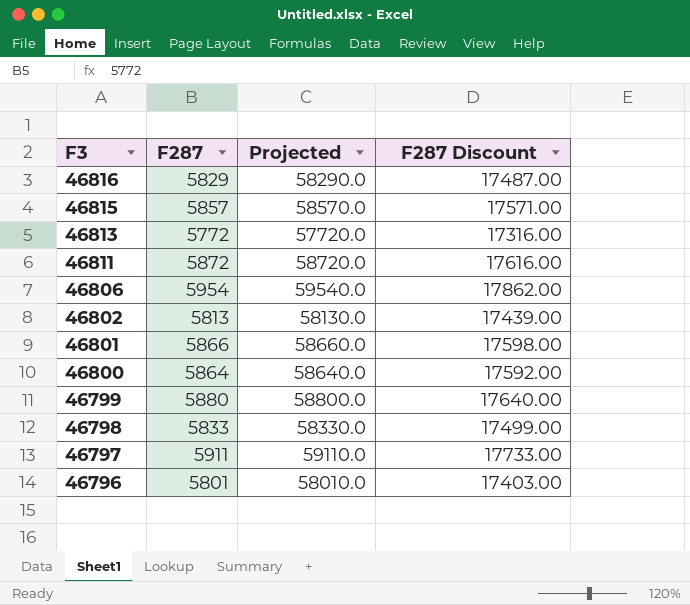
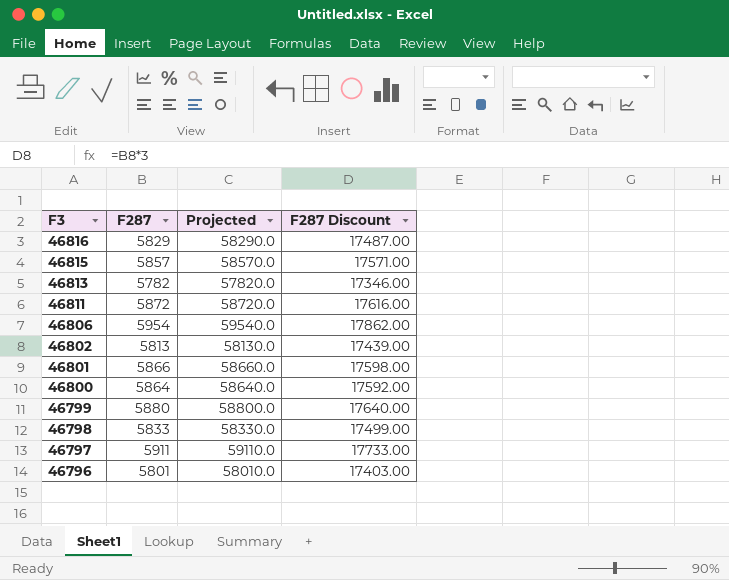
46813 | F287: 5772 -> 5782
46813 | Projected: 57720.0 -> 57820.0
46813 | F287 Discount: 17316.00 -> 17346.00

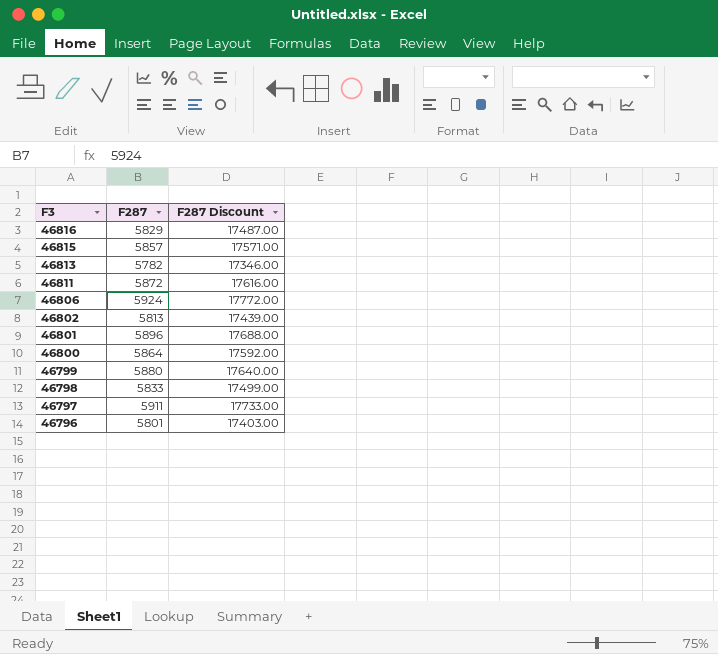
column Projected | formula: [F287] * 10 -> none
46806 | F287: 5954 -> 5924
46806 | F287 Discount: 17862.00 -> 17772.00
46801 | F287: 5866 -> 5896
46801 | F287 Discount: 17598.00 -> 17688.00

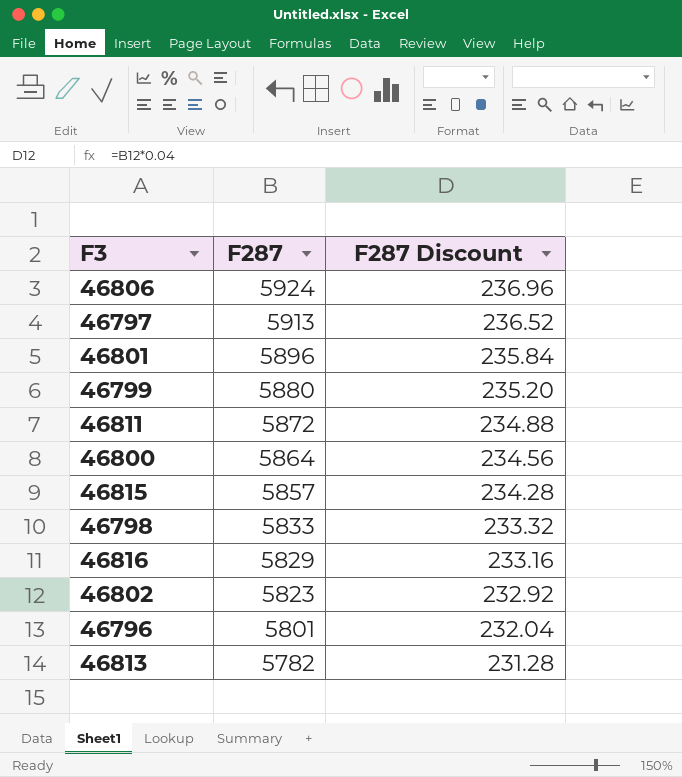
row order: F3 descending -> F287 descending
column F287 Discount | formula: [F287] * 3 -> [F287] * 0.04
46797 | F287: 5911 -> 5913
46802 | F287: 5813 -> 5823

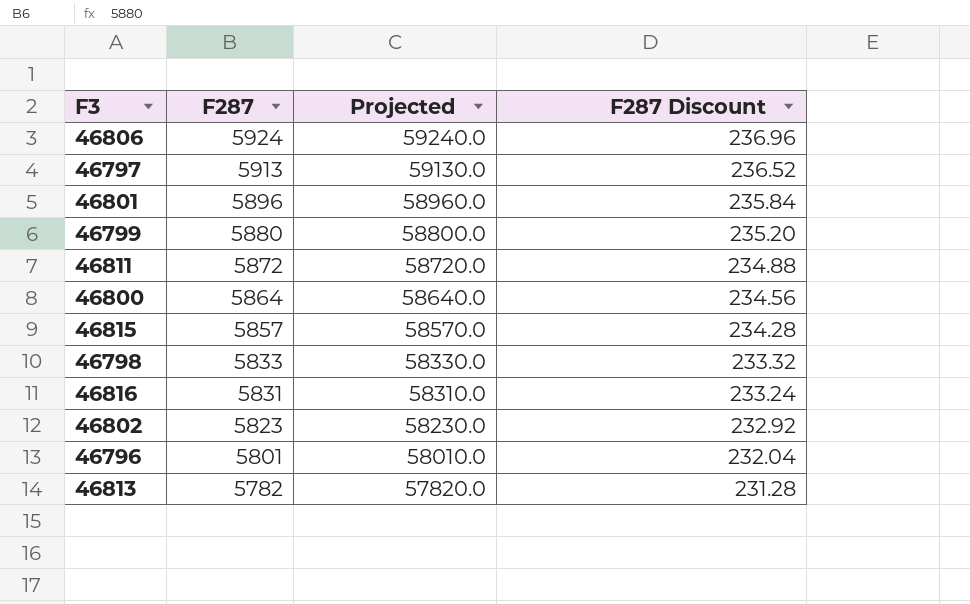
column Projected | formula: none -> [F287] * 10
46816 | F287: 5829 -> 5831
46816 | F287 Discount: 233.16 -> 233.24

